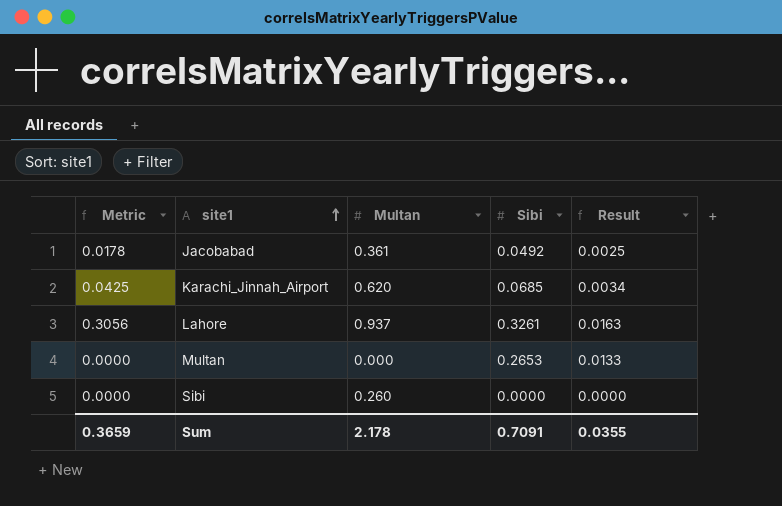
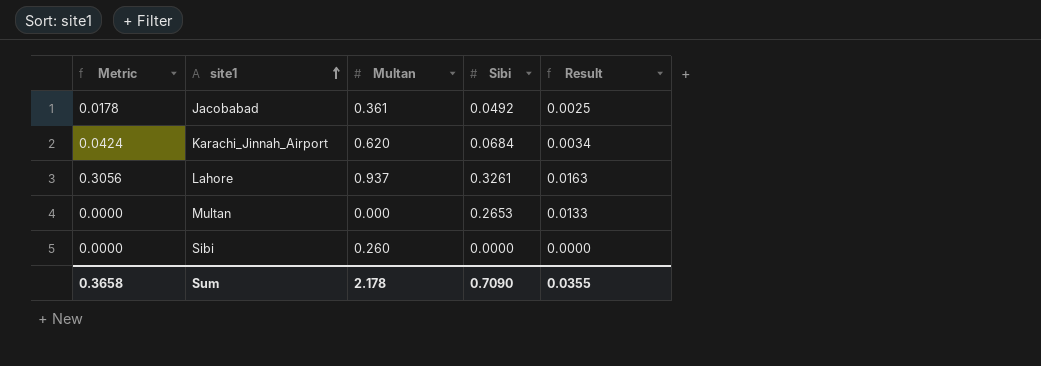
Karachi_Jinnah_Airport | Metric: 0.0425 -> 0.0424
Karachi_Jinnah_Airport | Sibi: 0.0685 -> 0.0684
Sum | Metric: 0.3659 -> 0.3658
Sum | Sibi: 0.7091 -> 0.7090

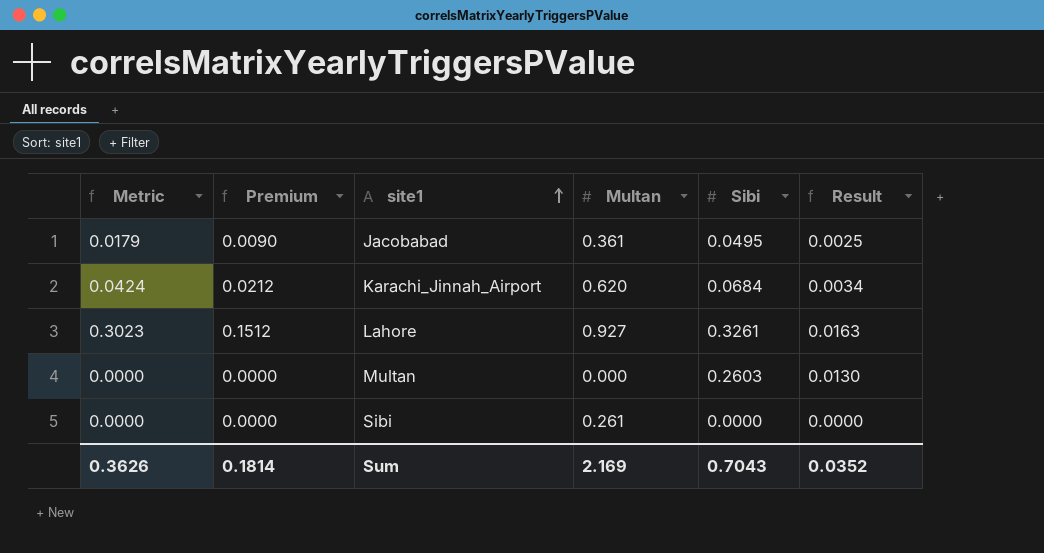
column Premium | formula: none -> [Metric] * 0.5
Jacobabad | Metric: 0.0178 -> 0.0179
Jacobabad | Sibi: 0.0492 -> 0.0495
Lahore | Metric: 0.3056 -> 0.3023
Lahore | Multan: 0.937 -> 0.927
Multan | Sibi: 0.2653 -> 0.2603
Multan | Result: 0.0133 -> 0.0130
Sibi | Multan: 0.260 -> 0.261
Sum | Metric: 0.3658 -> 0.3626
Sum | Multan: 2.178 -> 2.169
Sum | Sibi: 0.7090 -> 0.7043
Sum | Result: 0.0355 -> 0.0352

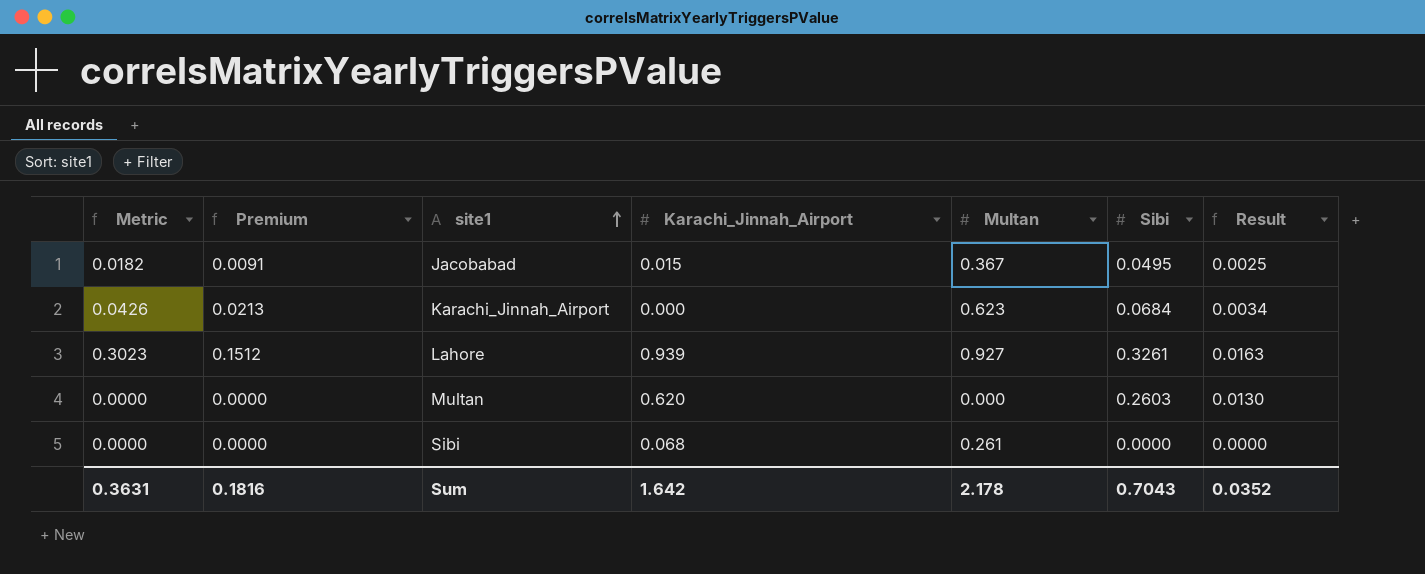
column Karachi_Jinnah_Airport | position: none -> 4
Jacobabad | Metric: 0.0179 -> 0.0182
Jacobabad | Premium: 0.0090 -> 0.0091
Jacobabad | Multan: 0.361 -> 0.367
Karachi_Jinnah_Airport | Metric: 0.0424 -> 0.0426
Karachi_Jinnah_Airport | Premium: 0.0212 -> 0.0213
Karachi_Jinnah_Airport | Multan: 0.620 -> 0.623
Sum | Metric: 0.3626 -> 0.3631
Sum | Premium: 0.1814 -> 0.1816
Sum | Multan: 2.169 -> 2.178

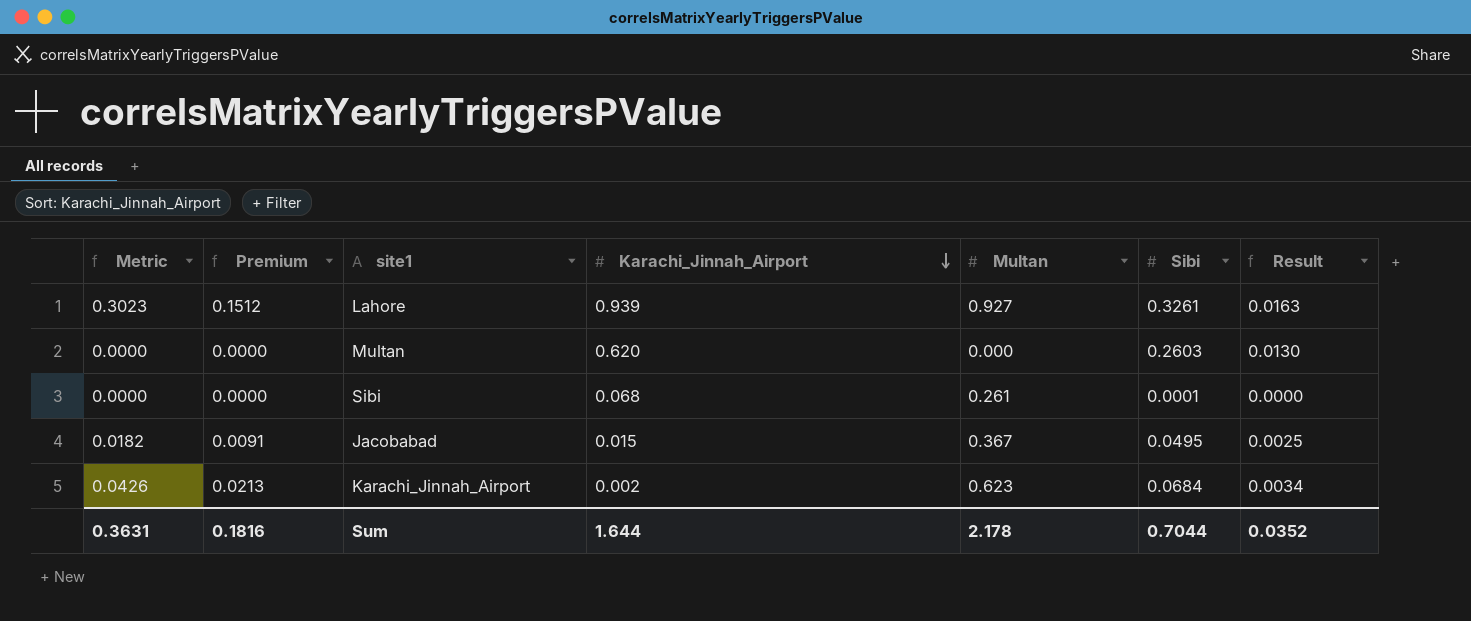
row order: site1 ascending -> Karachi_Jinnah_Airport descending
Sibi | Sibi: 0.0000 -> 0.0001
Karachi_Jinnah_Airport | Karachi_Jinnah_Airport: 0.000 -> 0.002
Sum | Karachi_Jinnah_Airport: 1.642 -> 1.644
Sum | Sibi: 0.7043 -> 0.7044

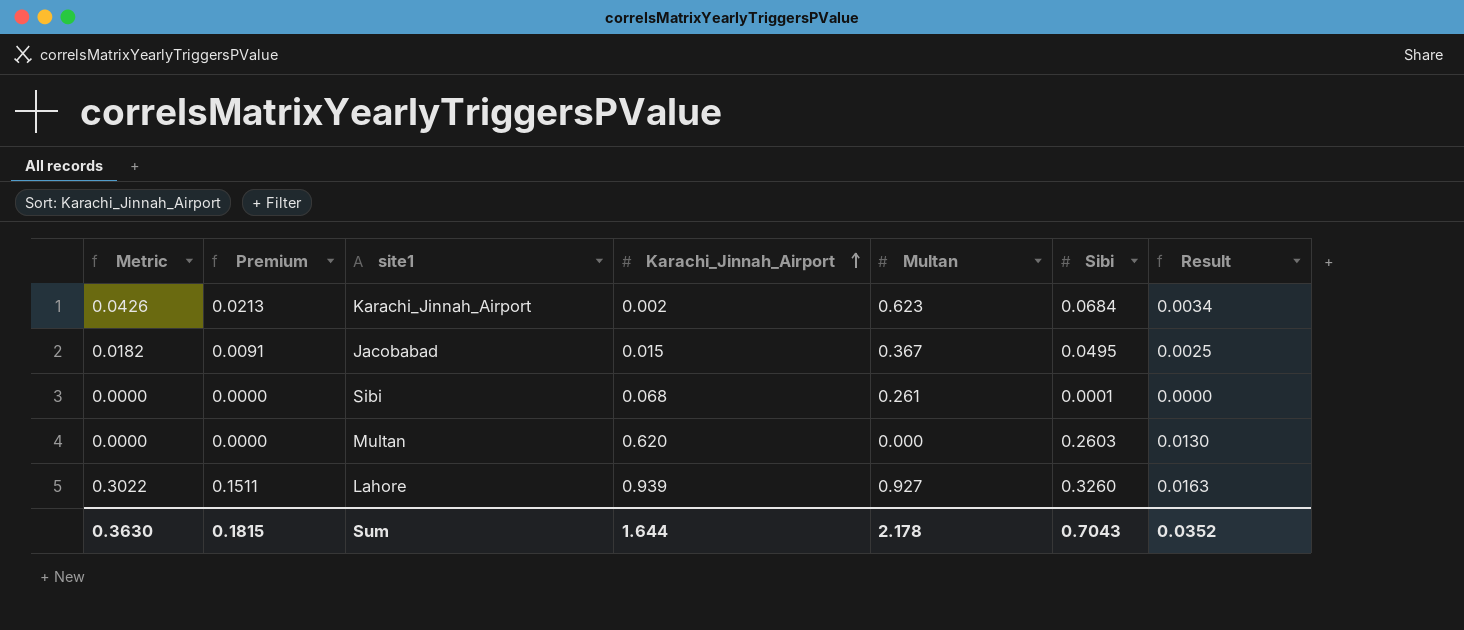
row order: Karachi_Jinnah_Airport descending -> Karachi_Jinnah_Airport ascending
Lahore | Metric: 0.3023 -> 0.3022
Lahore | Premium: 0.1512 -> 0.1511
Lahore | Sibi: 0.3261 -> 0.3260
Sum | Metric: 0.3631 -> 0.3630
Sum | Premium: 0.1816 -> 0.1815
Sum | Sibi: 0.7044 -> 0.7043

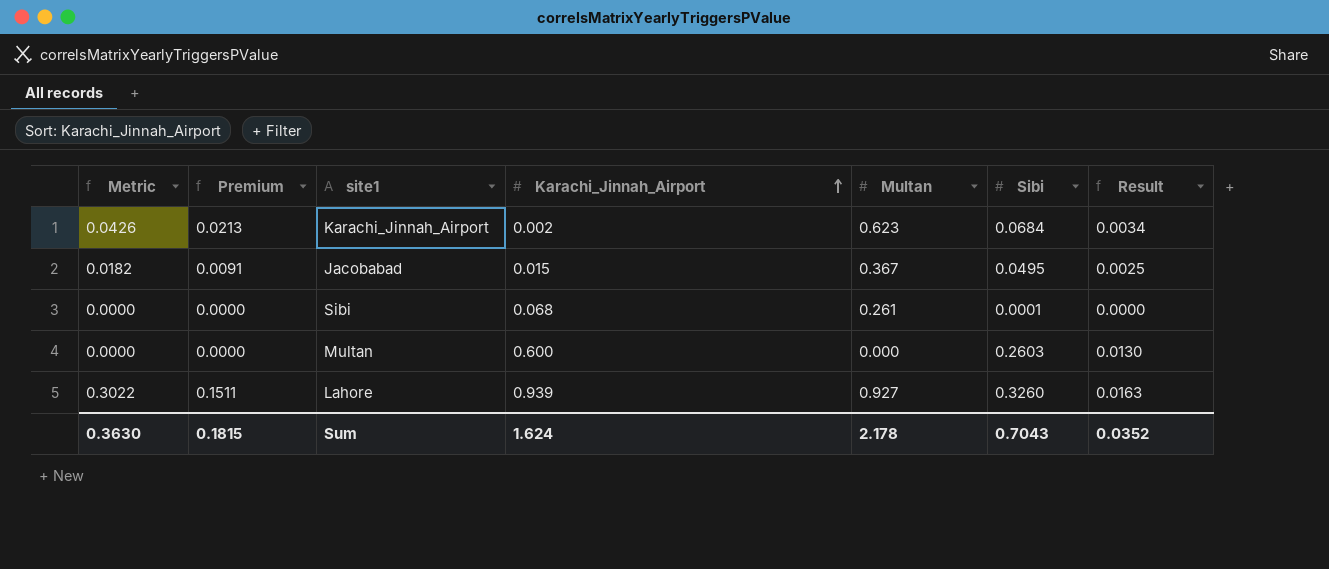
Multan | Karachi_Jinnah_Airport: 0.620 -> 0.600
Sum | Karachi_Jinnah_Airport: 1.644 -> 1.624

